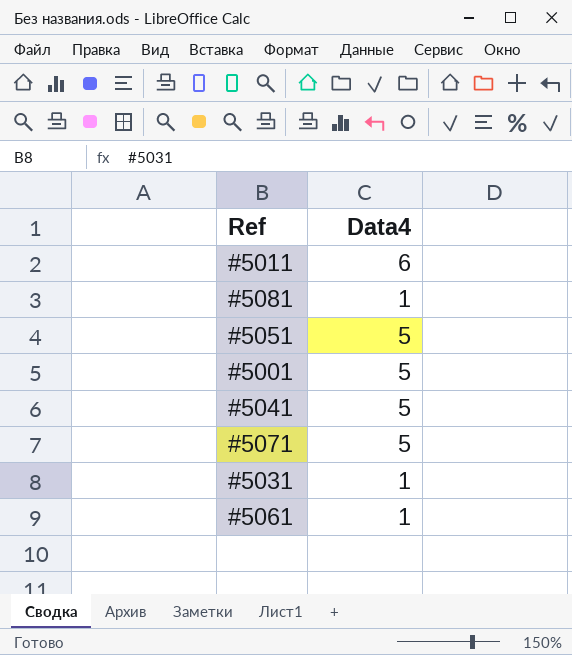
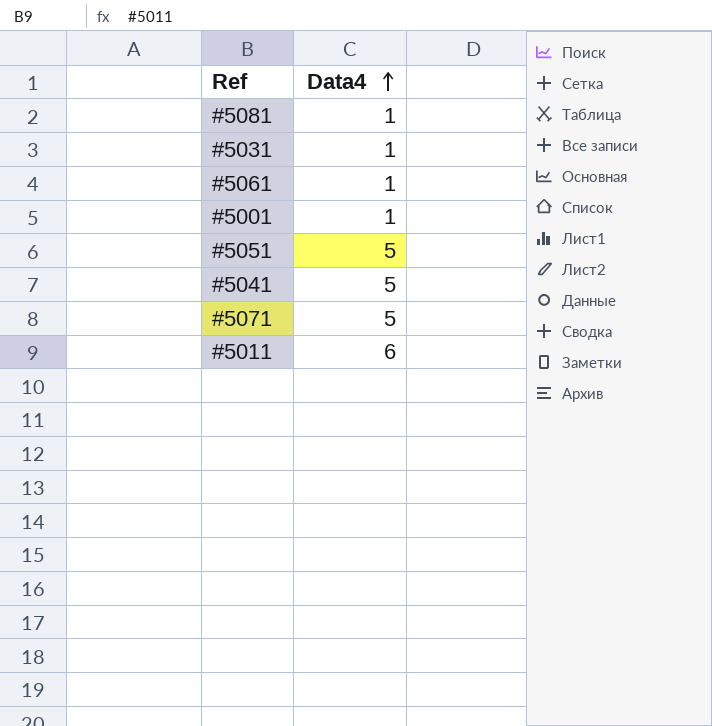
row order: none -> Data4 ascending
#5001 | Data4: 5 -> 1

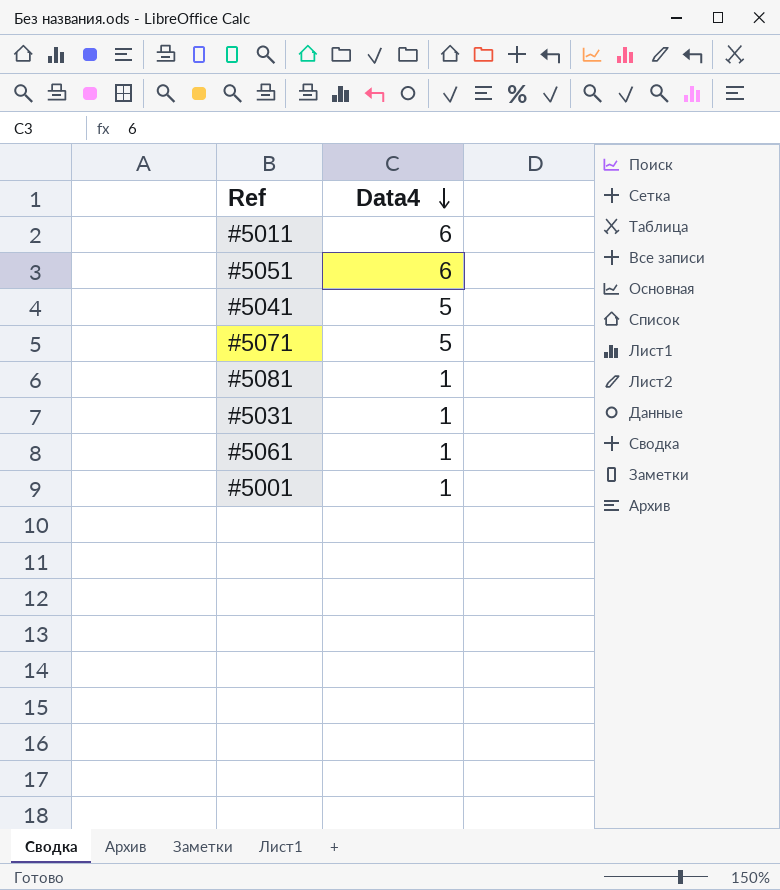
row order: Data4 ascending -> Data4 descending
#5051 | Data4: 5 -> 6

